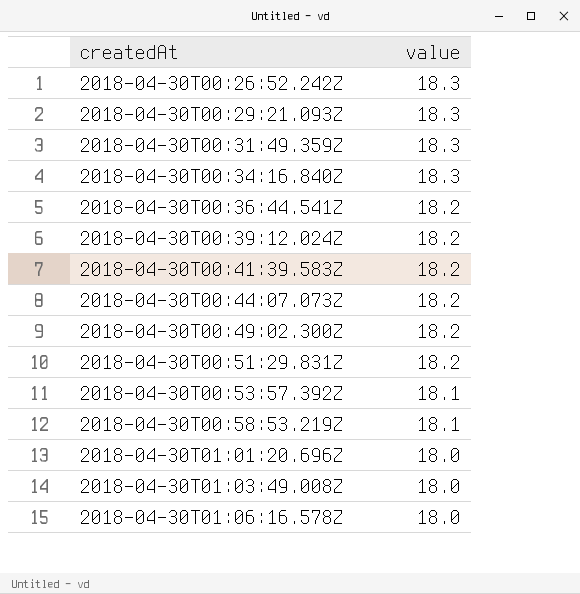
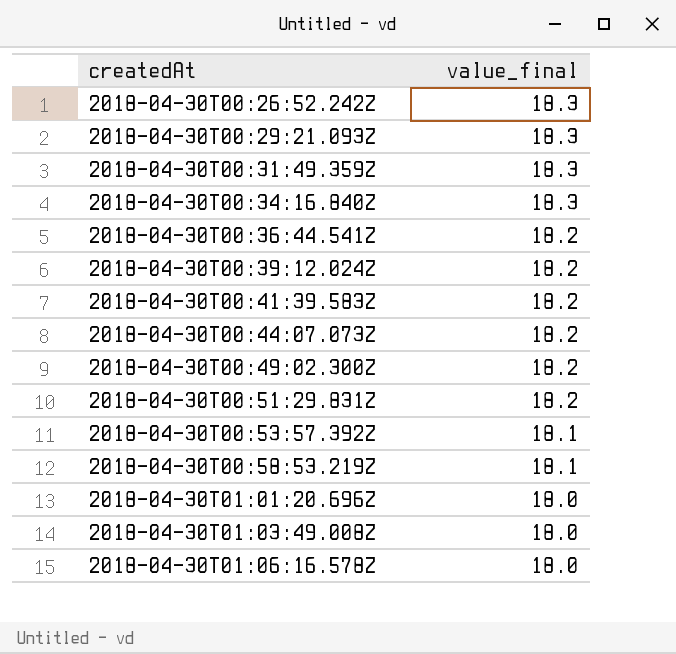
column name: value -> value_final

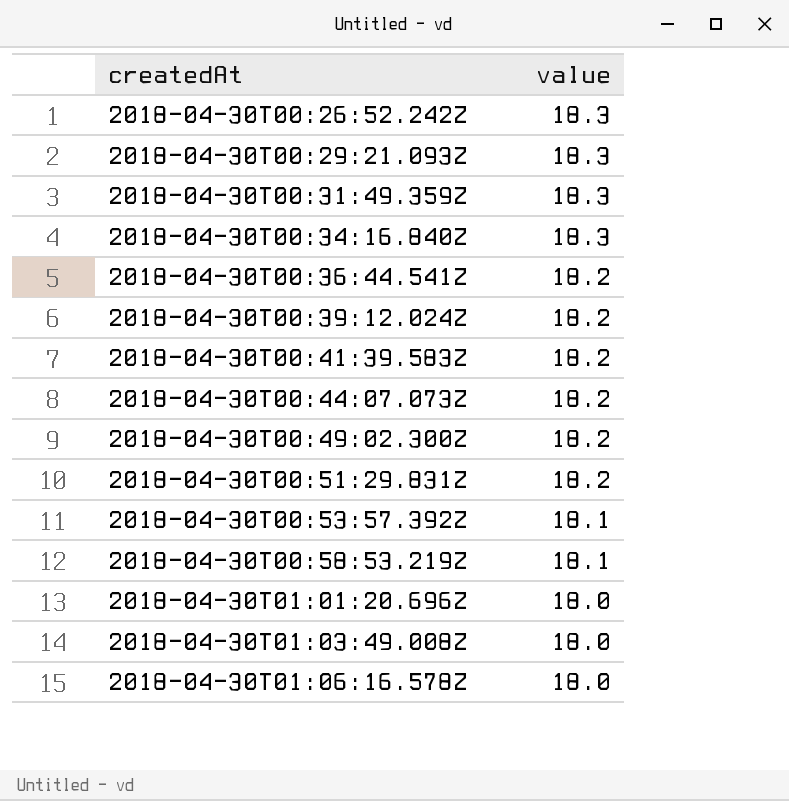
column name: value_final -> value

